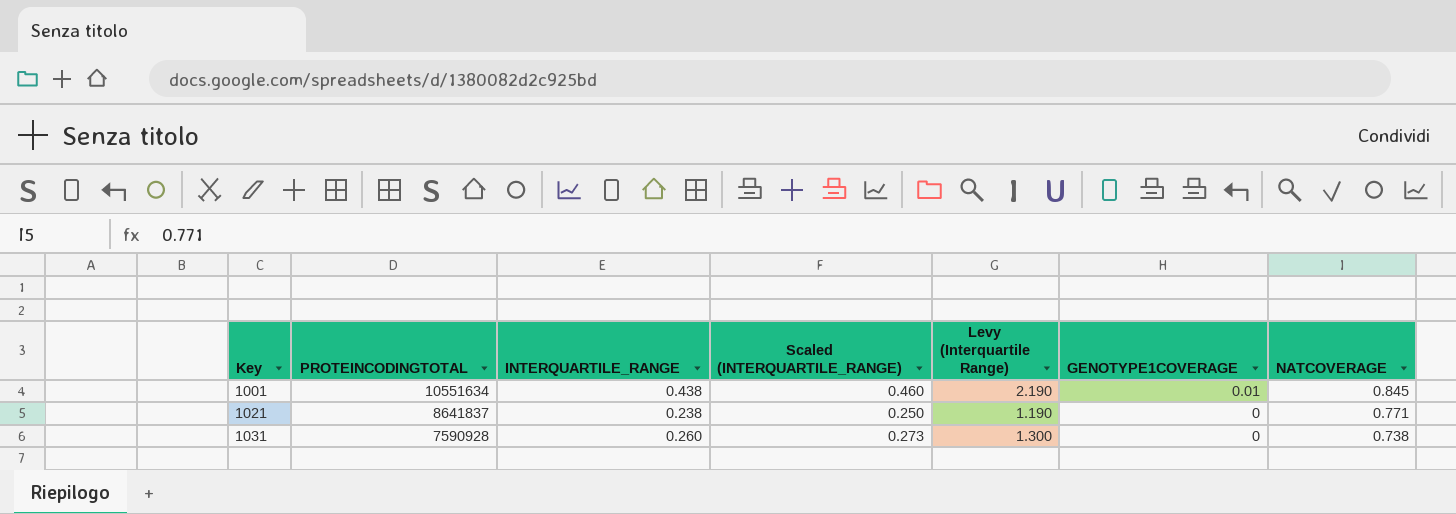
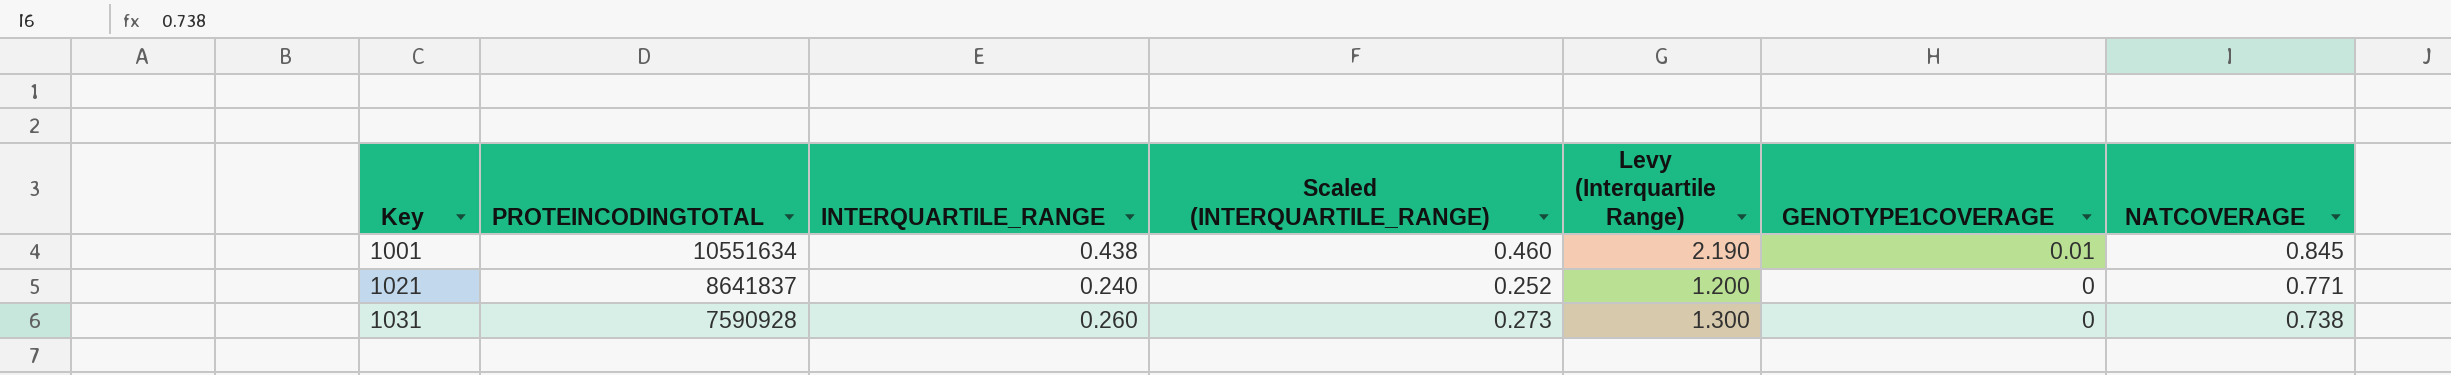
1021 | INTERQUARTILE_RANGE: 0.238 -> 0.240
1021 | Scaled (INTERQUARTILE_RANGE): 0.250 -> 0.252
1021 | Levy (Interquartile Range): 1.190 -> 1.200

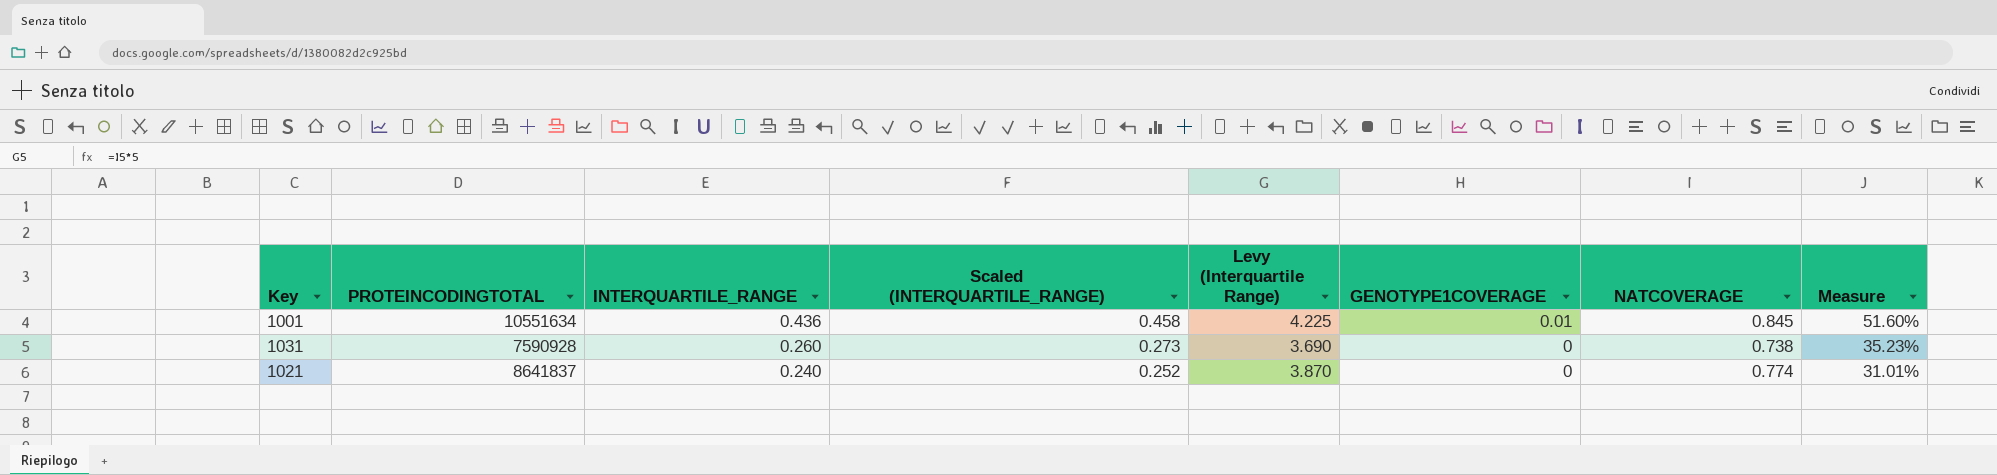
row order: Key ascending -> INTERQUARTILE_RANGE descending
column Levy (Interquartile Range) | formula: [INTERQUARTILE_RANGE] * 5 -> [NATCOVERAGE] * 5
column Measure | formula: none -> [INTERQUARTILE_RANGE] / [NATCOVERAGE]
1001 | INTERQUARTILE_RANGE: 0.438 -> 0.436
1001 | Scaled (INTERQUARTILE_RANGE): 0.460 -> 0.458
1021 | NATCOVERAGE: 0.771 -> 0.774

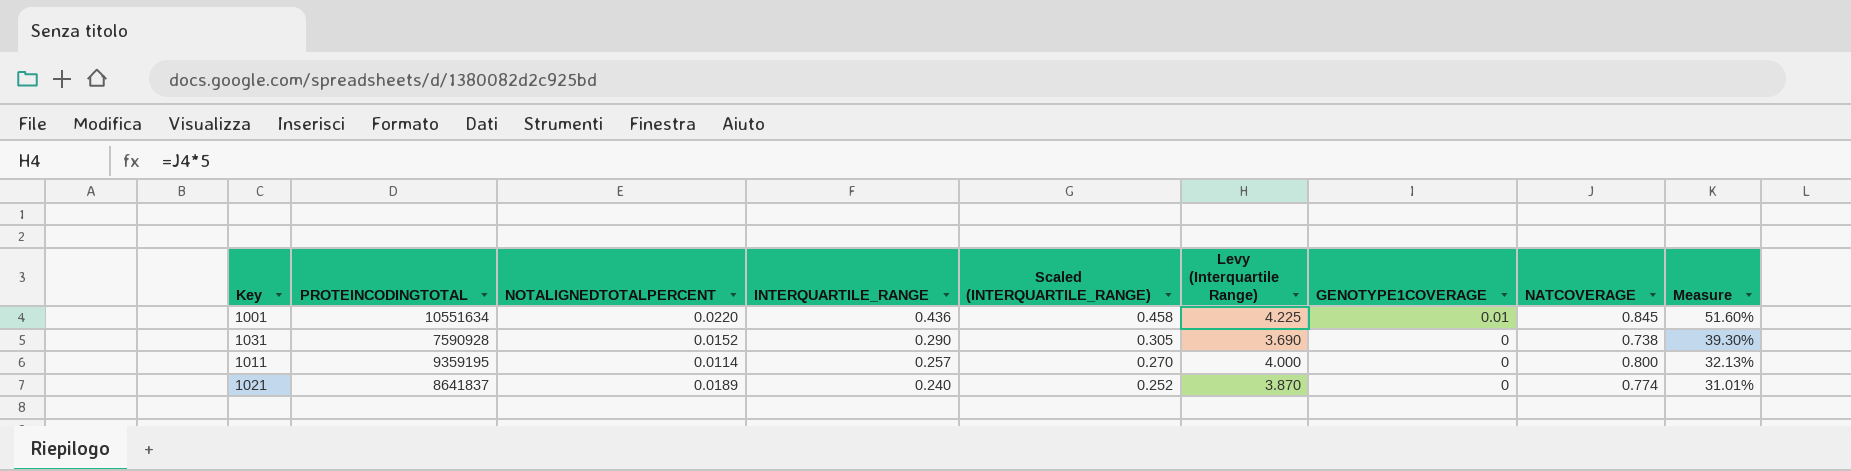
column NOTALIGNEDTOTALPERCENT | position: none -> 3
1031 | INTERQUARTILE_RANGE: 0.260 -> 0.290
1031 | Scaled (INTERQUARTILE_RANGE): 0.273 -> 0.305
1031 | Measure: 35.23% -> 39.30%
row 1011: none -> 9359195 | 0.0114 | 0.257 | 0.270 | 4.000 | 0 | 0.800 | 32.13%

